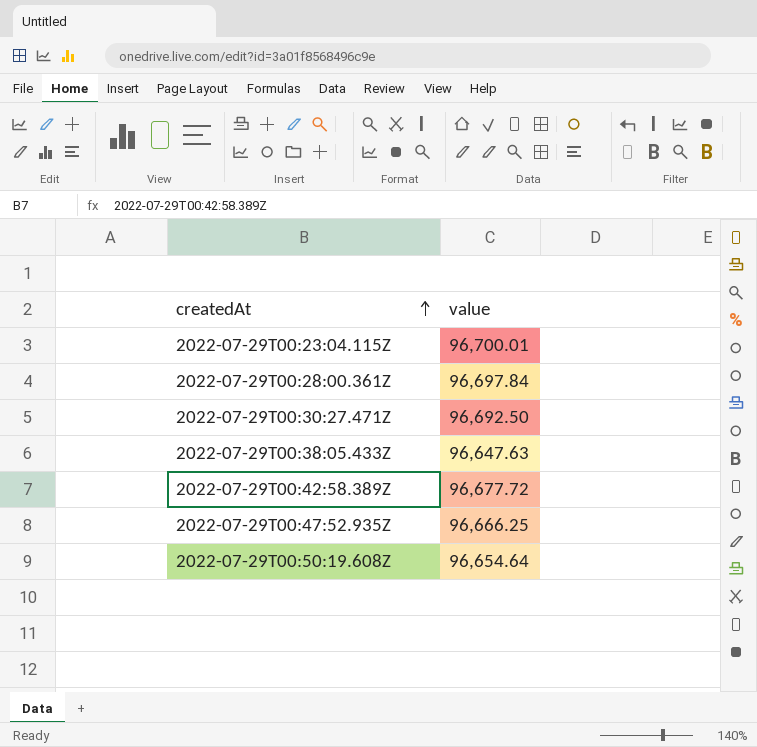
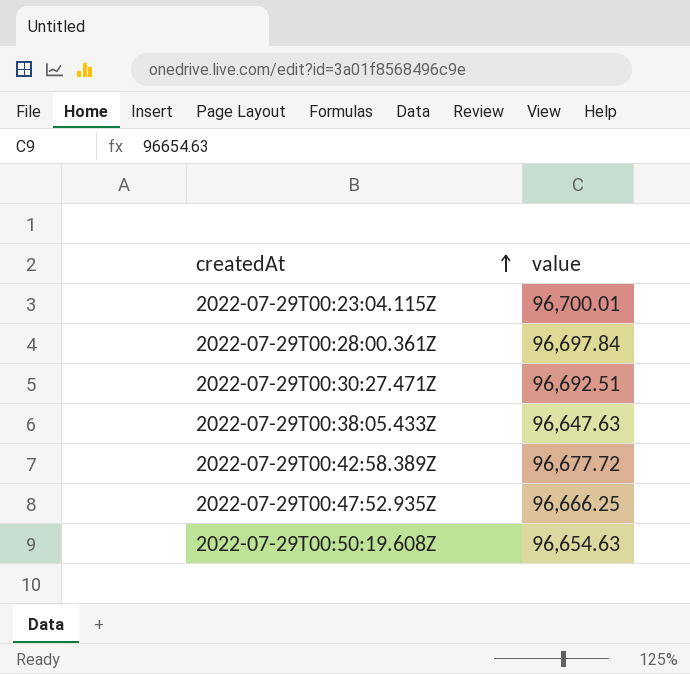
2022-07-29T00:30:27.471Z | value: 96,692.50 -> 96,692.51
2022-07-29T00:50:19.608Z | value: 96,654.64 -> 96,654.63

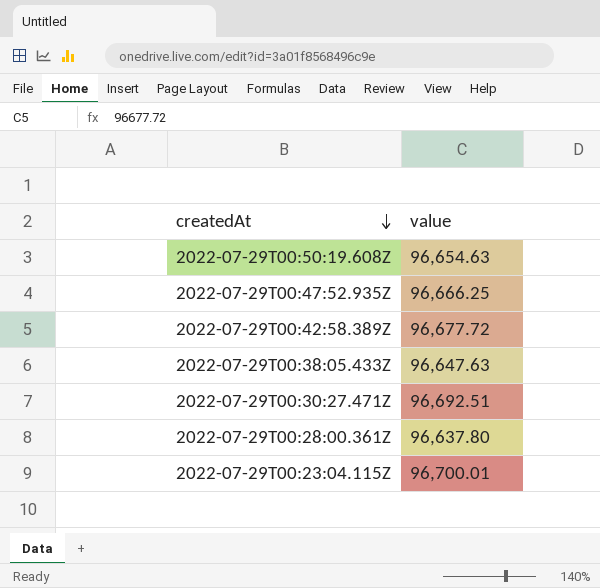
row order: createdAt ascending -> createdAt descending
2022-07-29T00:28:00.361Z | value: 96,697.84 -> 96,637.80

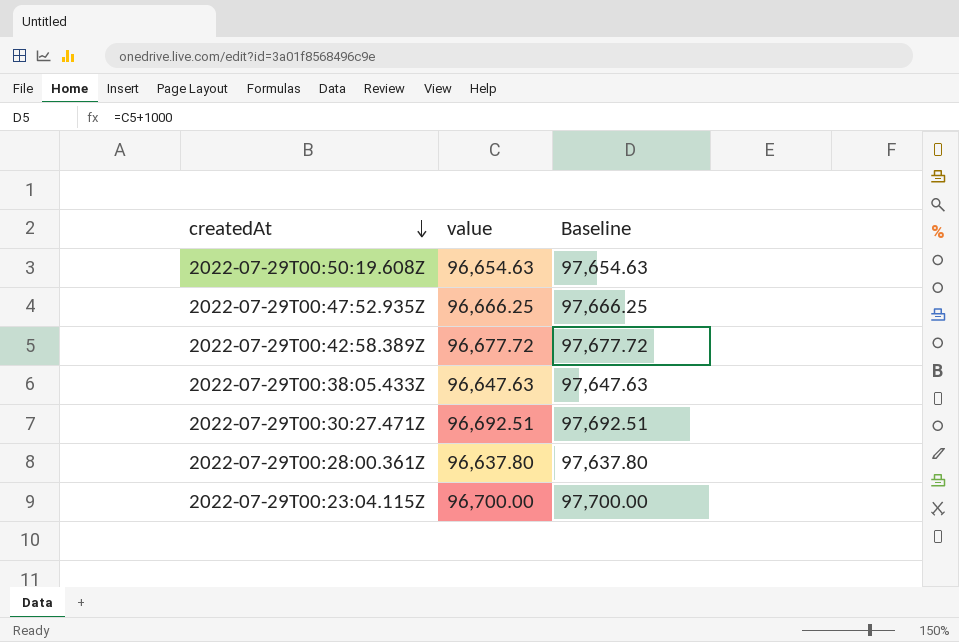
column Baseline | formula: none -> [value] + 1000
2022-07-29T00:23:04.115Z | value: 96,700.01 -> 96,700.00

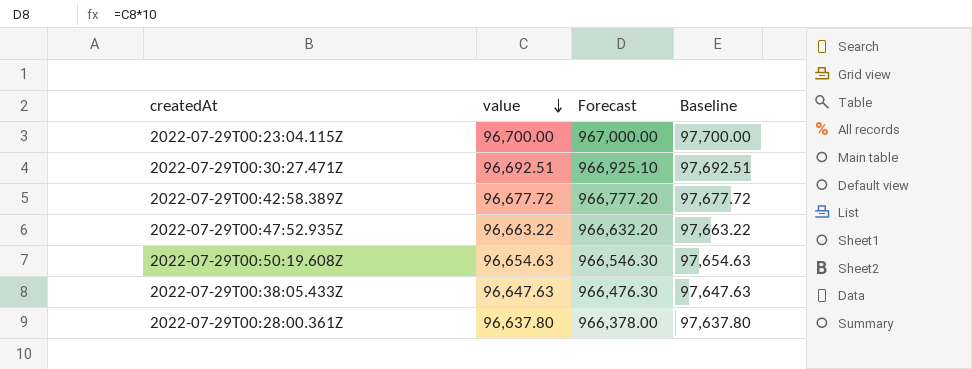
row order: createdAt descending -> value descending
column Forecast | formula: none -> [value] * 10
2022-07-29T00:47:52.935Z | value: 96,666.25 -> 96,663.22
2022-07-29T00:47:52.935Z | Baseline: 97,666.25 -> 97,663.22

